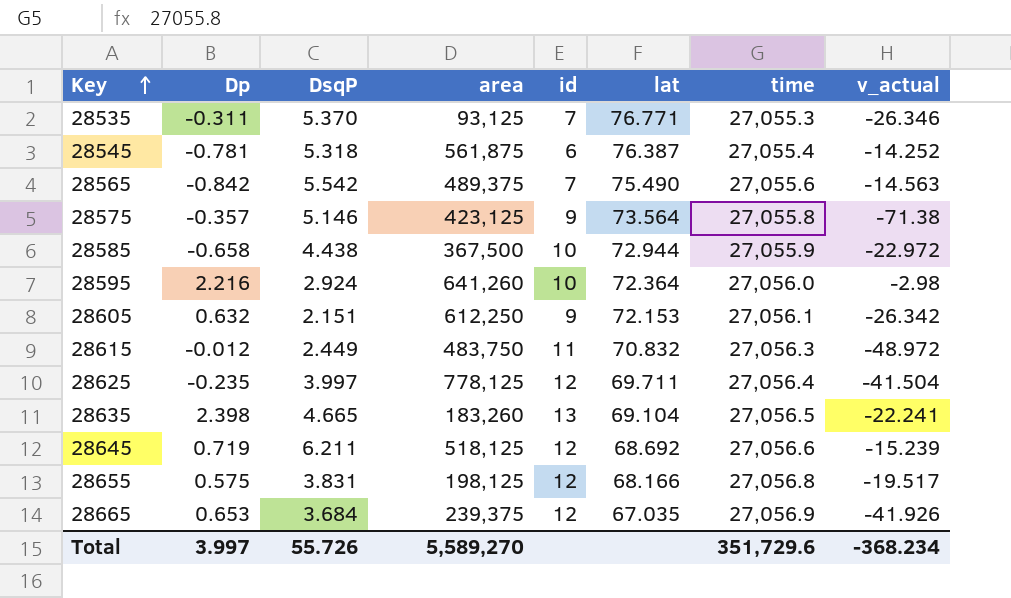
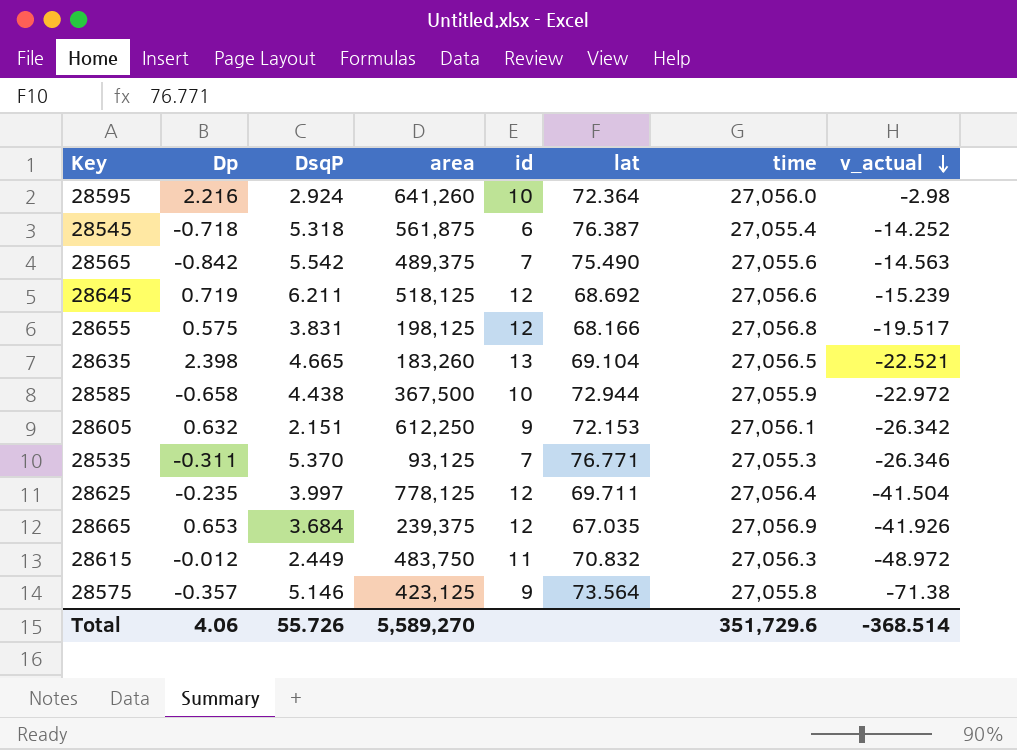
row order: Key ascending -> v_actual descending
28545 | Dp: -0.781 -> -0.718
28635 | v_actual: -22.241 -> -22.521
Total | Dp: 3.997 -> 4.06
Total | v_actual: -368.234 -> -368.514

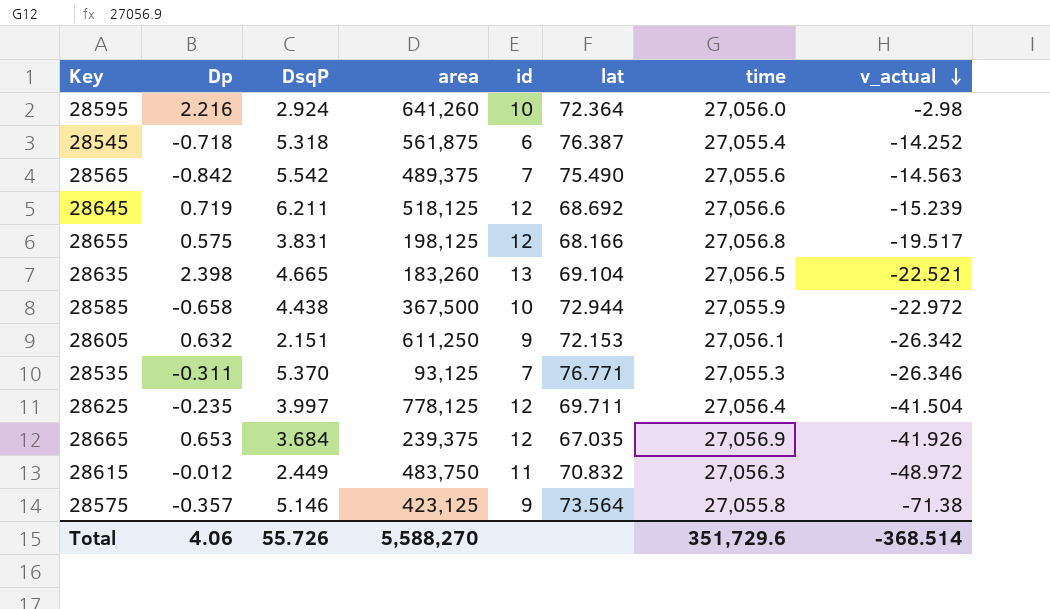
28605 | area: 612,250 -> 611,250
Total | area: 5,589,270 -> 5,588,270

